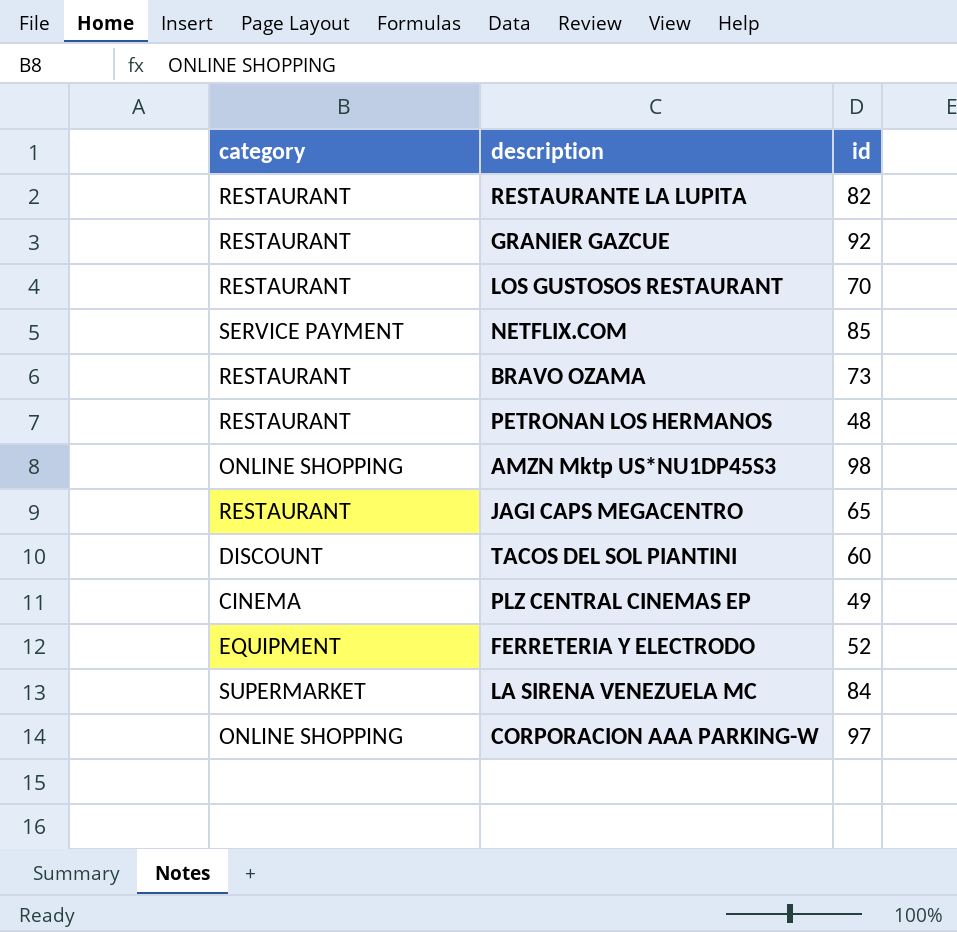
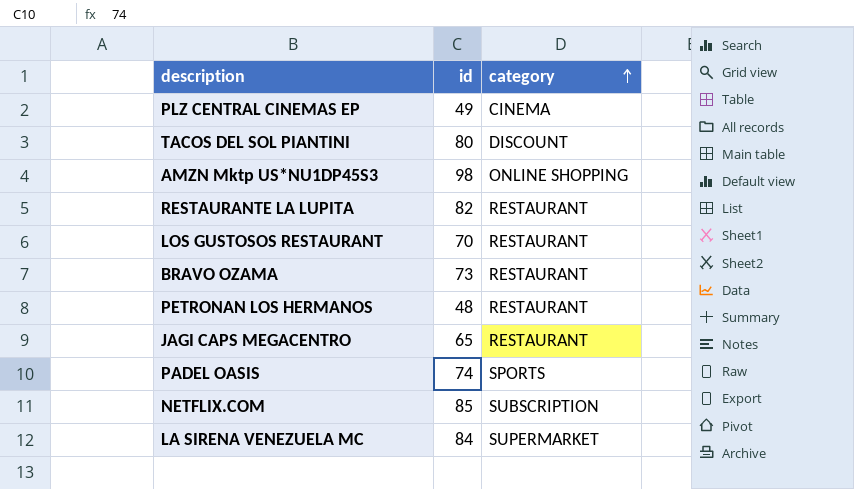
row order: none -> category ascending
column category | position: 1 -> 3
row GRANIER GAZCUE: RESTAURANT | 92 -> none
row FERRETERIA Y ELECTRODO: EQUIPMENT | 52 -> none
row CORPORACION AAA PARKING-W: ONLINE SHOPPING | 97 -> none
TACOS DEL SOL PIANTINI | id: 60 -> 80
row PADEL OASIS: none -> 74 | SPORTS
NETFLIX.COM | category: SERVICE PAYMENT -> SUBSCRIPTION

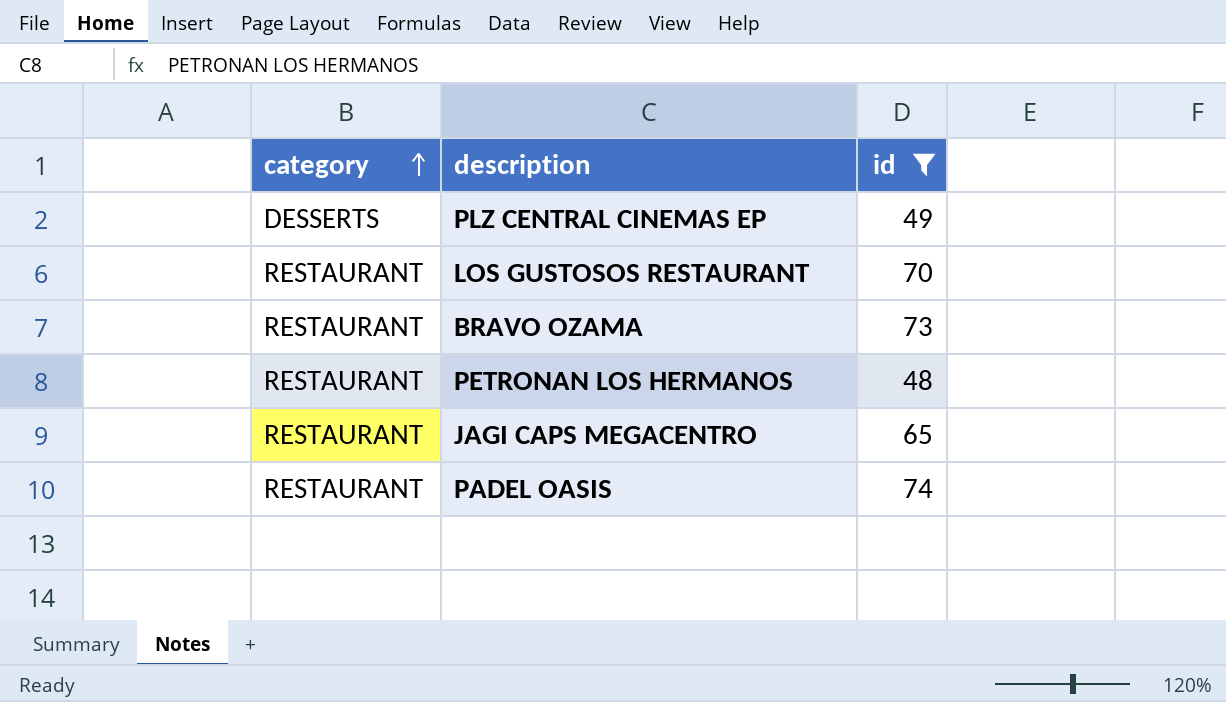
filter: none -> id <= 74
column category | position: 3 -> 1
PLZ CENTRAL CINEMAS EP | category: CINEMA -> DESSERTS
PADEL OASIS | category: SPORTS -> RESTAURANT

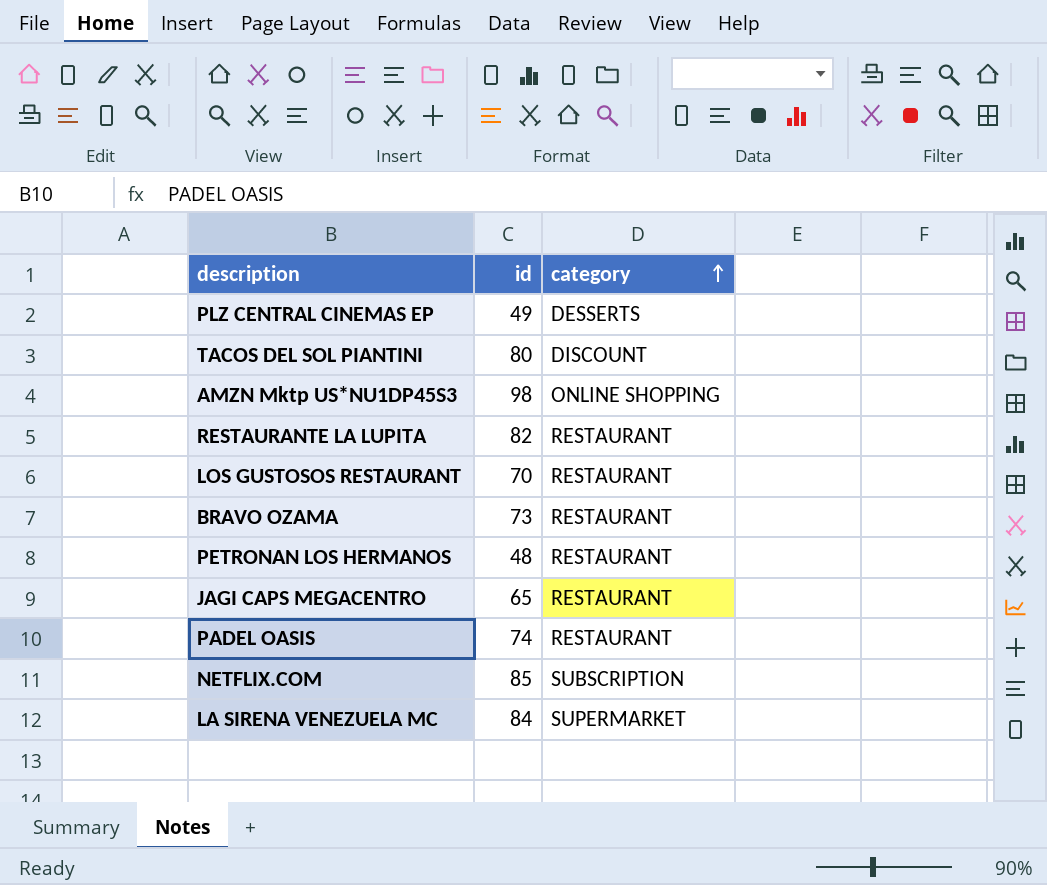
filter: id <= 74 -> none
column category | position: 1 -> 3

